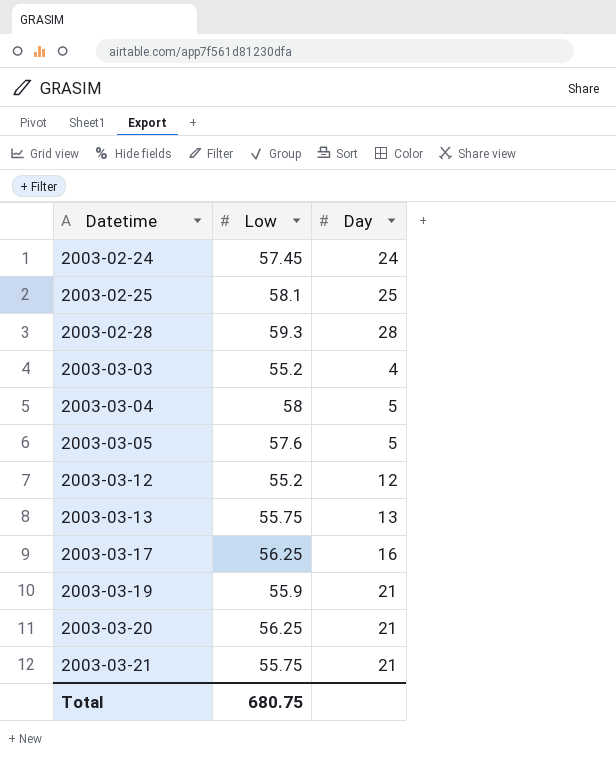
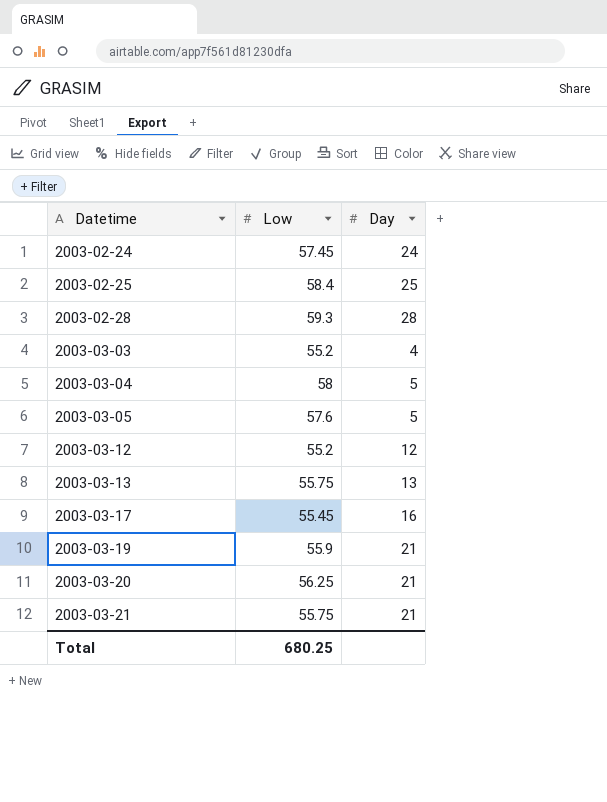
2003-02-25 | Low: 58.1 -> 58.4
2003-03-17 | Low: 56.25 -> 55.45
Total | Low: 680.75 -> 680.25

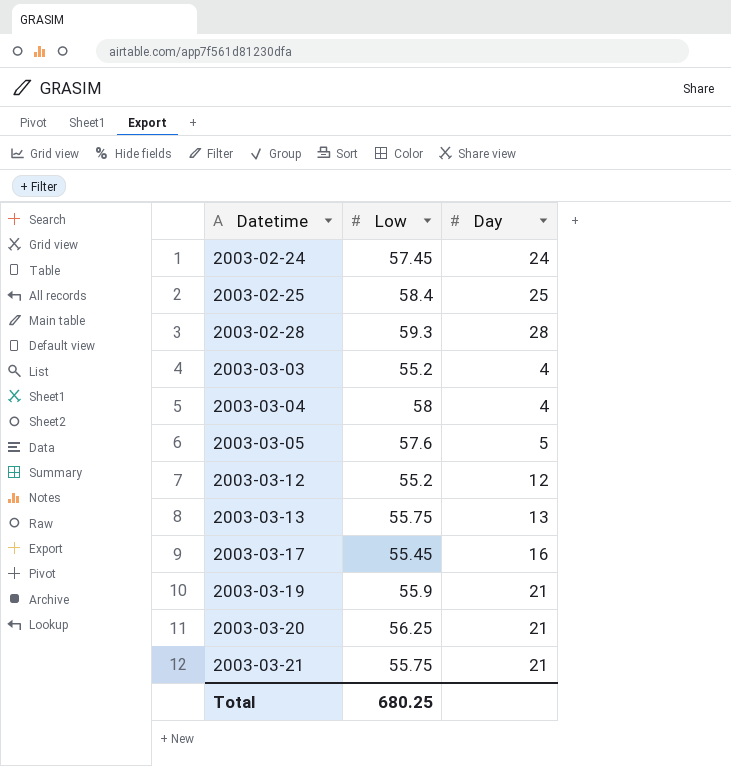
2003-03-04 | Day: 5 -> 4

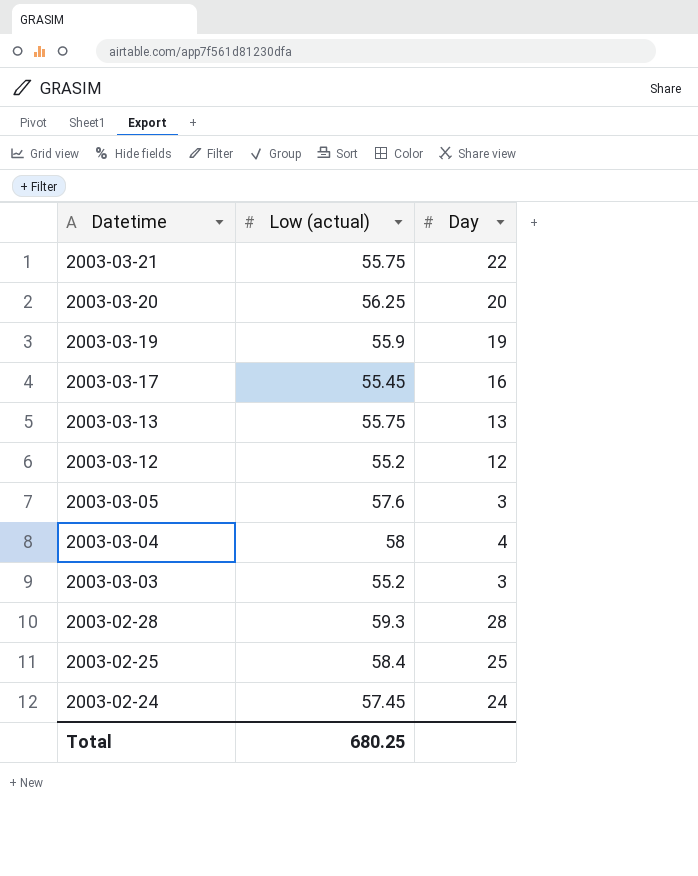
row order: Datetime ascending -> Datetime descending
column name: Low -> Low (actual)
2003-03-21 | Day: 21 -> 22
2003-03-20 | Day: 21 -> 20
2003-03-19 | Day: 21 -> 19
2003-03-05 | Day: 5 -> 3
2003-03-03 | Day: 4 -> 3

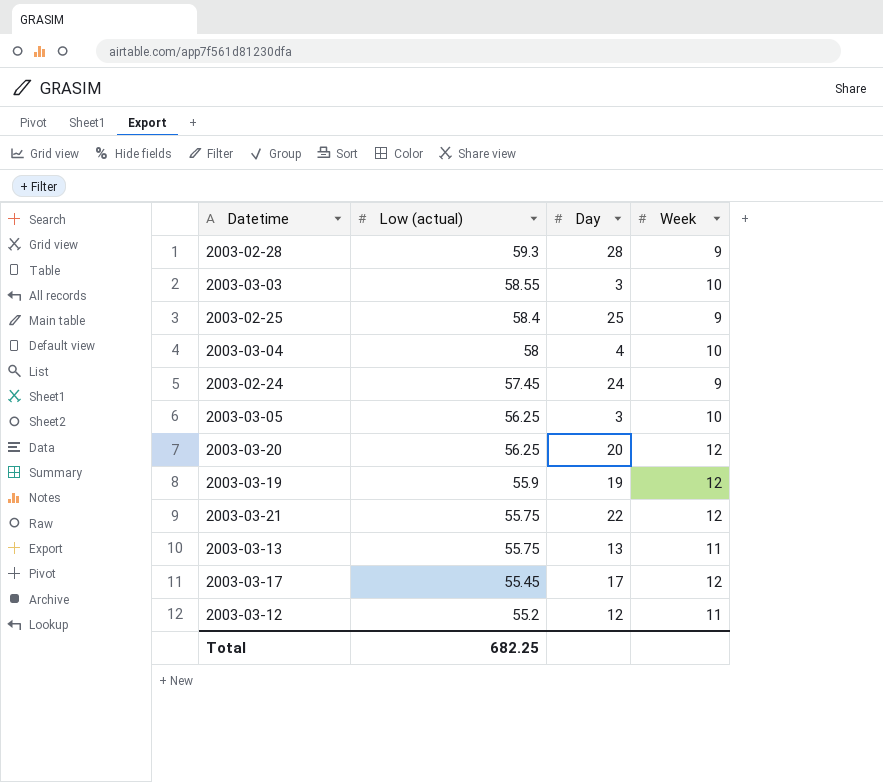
row order: Datetime descending -> Low (actual) descending
column Week | position: none -> 4
2003-03-03 | Low (actual): 55.2 -> 58.55
2003-03-05 | Low (actual): 57.6 -> 56.25
2003-03-17 | Day: 16 -> 17
Total | Low (actual): 680.25 -> 682.25

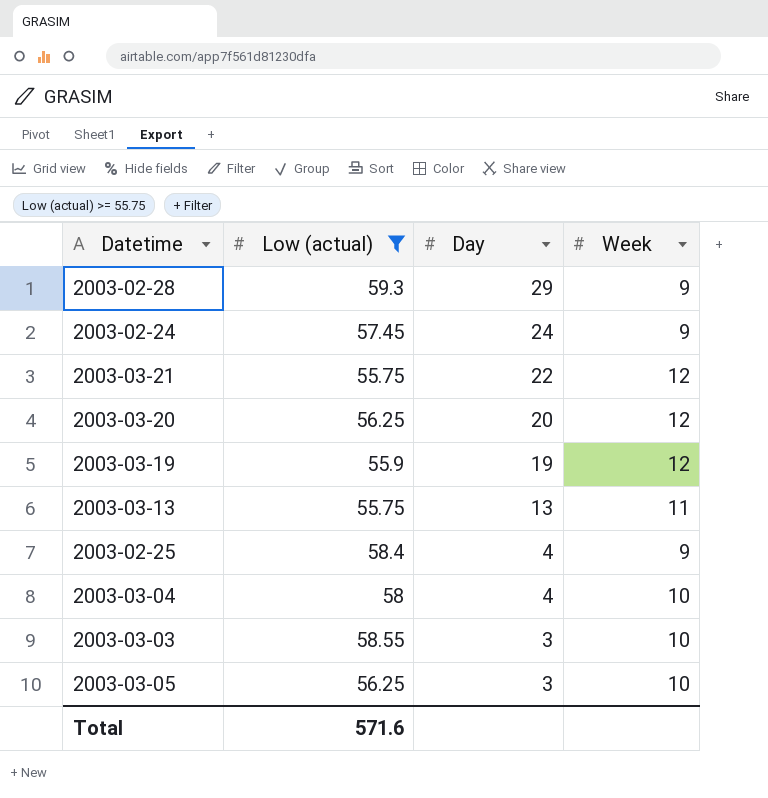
filter: none -> Low (actual) >= 55.75
row order: Low (actual) descending -> Day descending
2003-02-28 | Day: 28 -> 29
2003-02-25 | Day: 25 -> 4
Total | Low (actual): 682.25 -> 571.6

